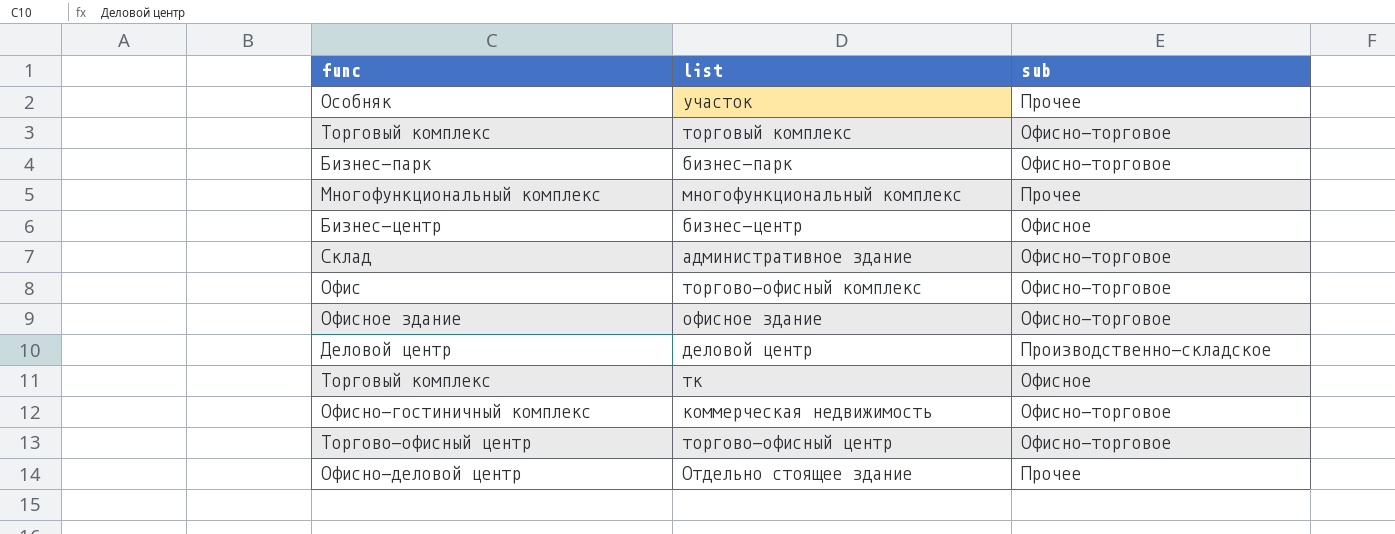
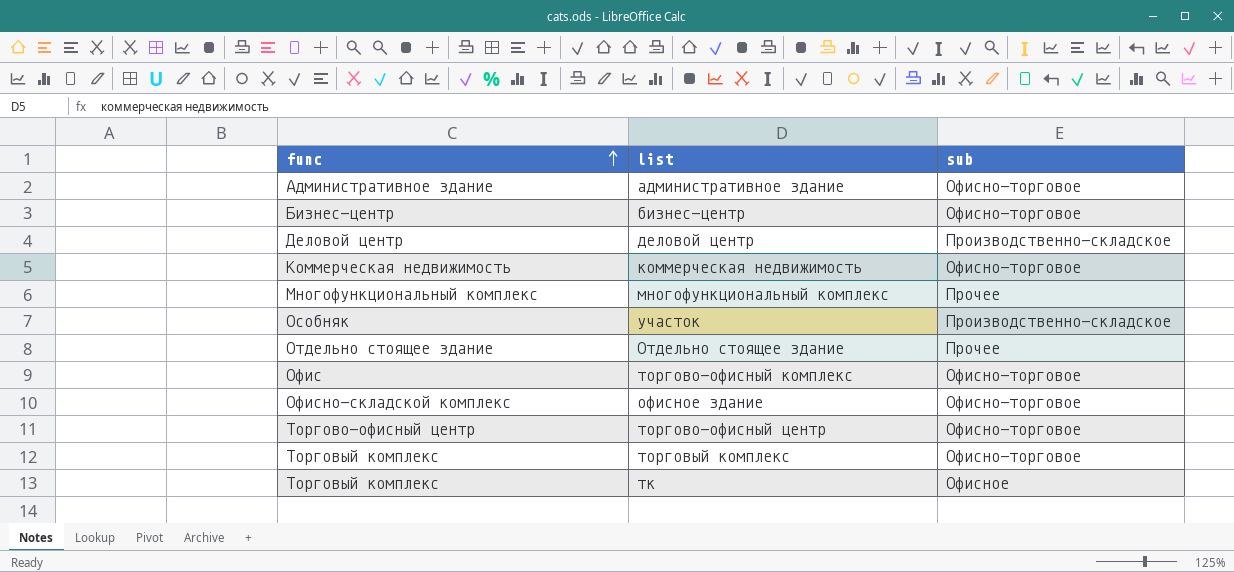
row order: none -> func ascending
row бизнес-парк: Бизнес-парк | Офисно-торговое -> none
административное здание | func: Склад -> Административное здание
бизнес-центр | sub: Офисное -> Офисно-торговое
коммерческая недвижимость | func: Офисно-гостиничный комплекс -> Коммерческая недвижимость
участок | sub: Прочее -> Производственно-складское
Отдельно стоящее здание | func: Офисно-деловой центр -> Отдельно стоящее здание
офисное здание | func: Офисное здание -> Офисно-складской комплекс

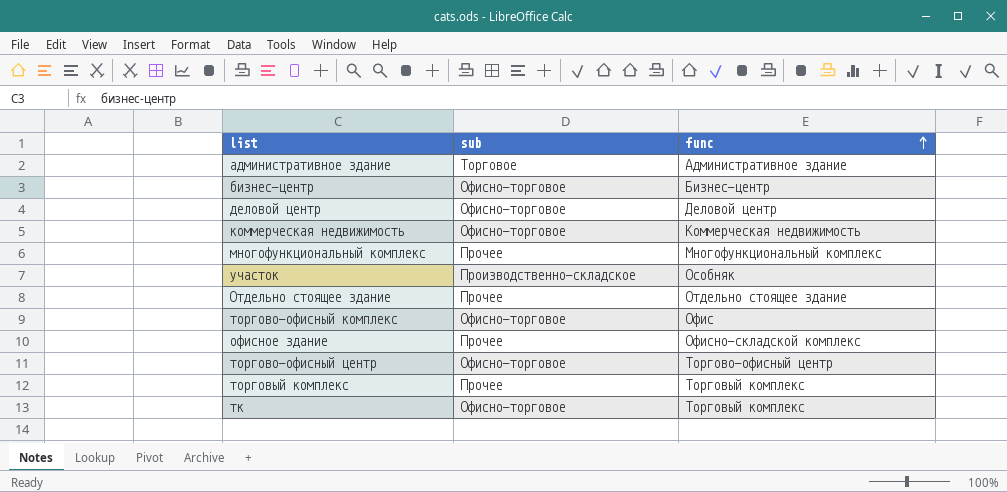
column func | position: 1 -> 3
административное здание | sub: Офисно-торговое -> Торговое
деловой центр | sub: Производственно-складское -> Офисно-торговое
офисное здание | sub: Офисно-торговое -> Прочее
торговый комплекс | sub: Офисно-торговое -> Прочее
тк | sub: Офисное -> Офисно-торговое

